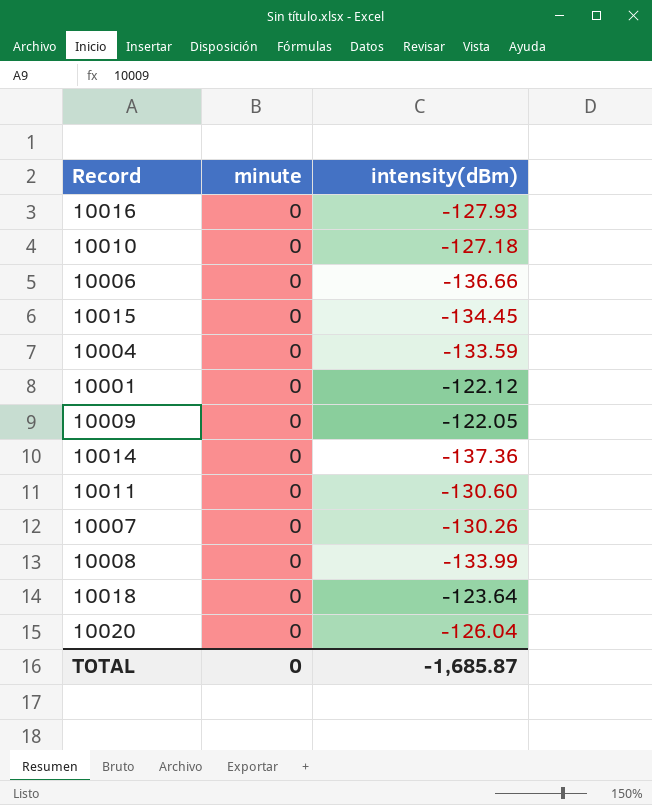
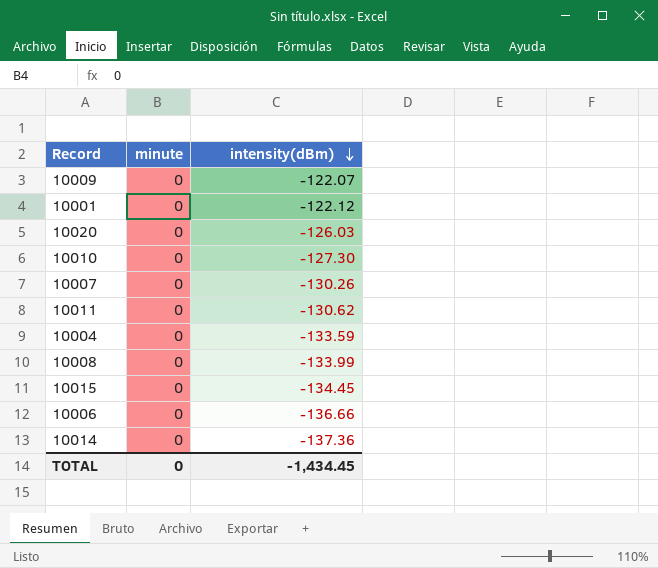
row order: none -> intensity(dBm) descending
row 10016: 0 | -127.93 -> none
row 10018: 0 | -123.64 -> none
10009 | intensity(dBm): -122.05 -> -122.07
10020 | intensity(dBm): -126.04 -> -126.03
10010 | intensity(dBm): -127.18 -> -127.30
10011 | intensity(dBm): -130.60 -> -130.62
TOTAL | intensity(dBm): -1,685.87 -> -1,434.45

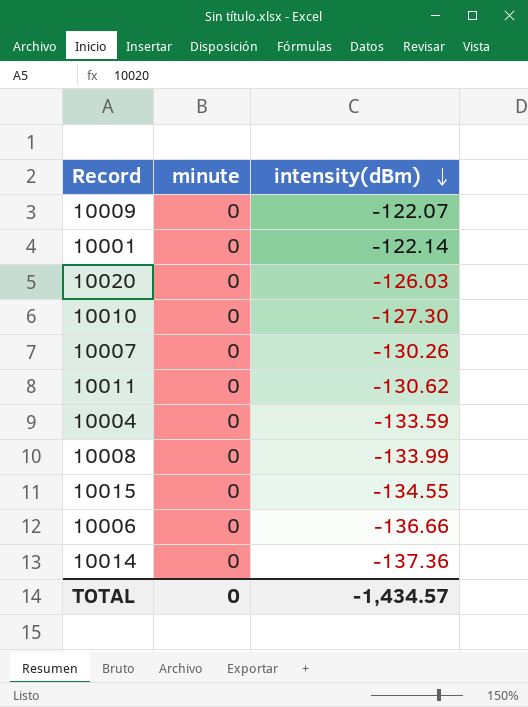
10001 | intensity(dBm): -122.12 -> -122.14
10015 | intensity(dBm): -134.45 -> -134.55
TOTAL | intensity(dBm): -1,434.45 -> -1,434.57

